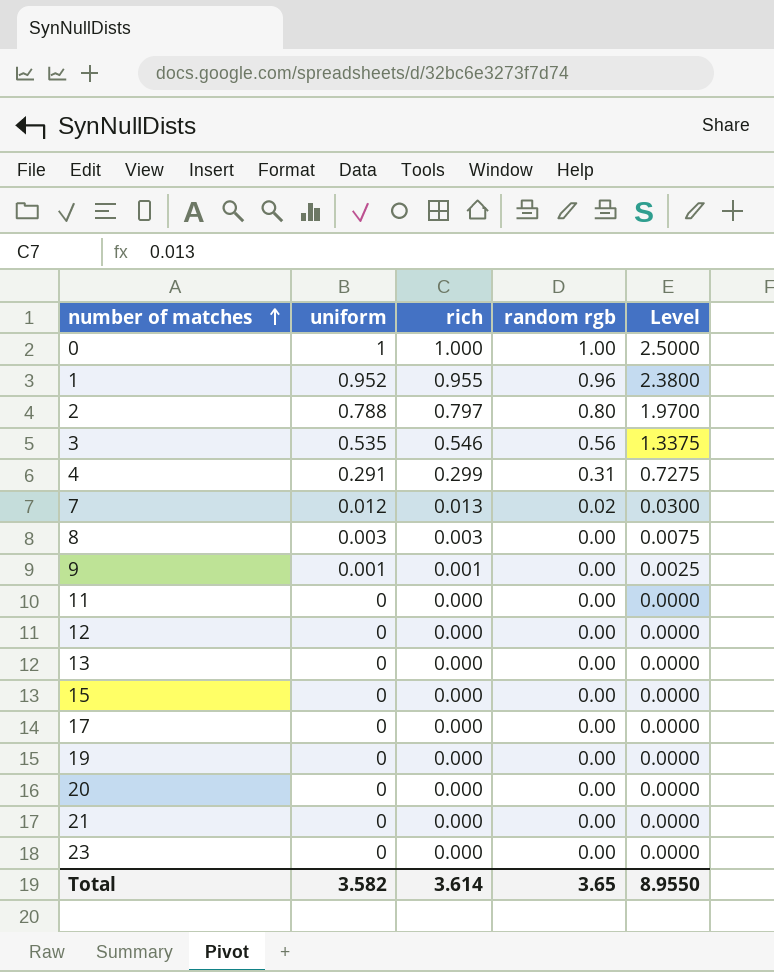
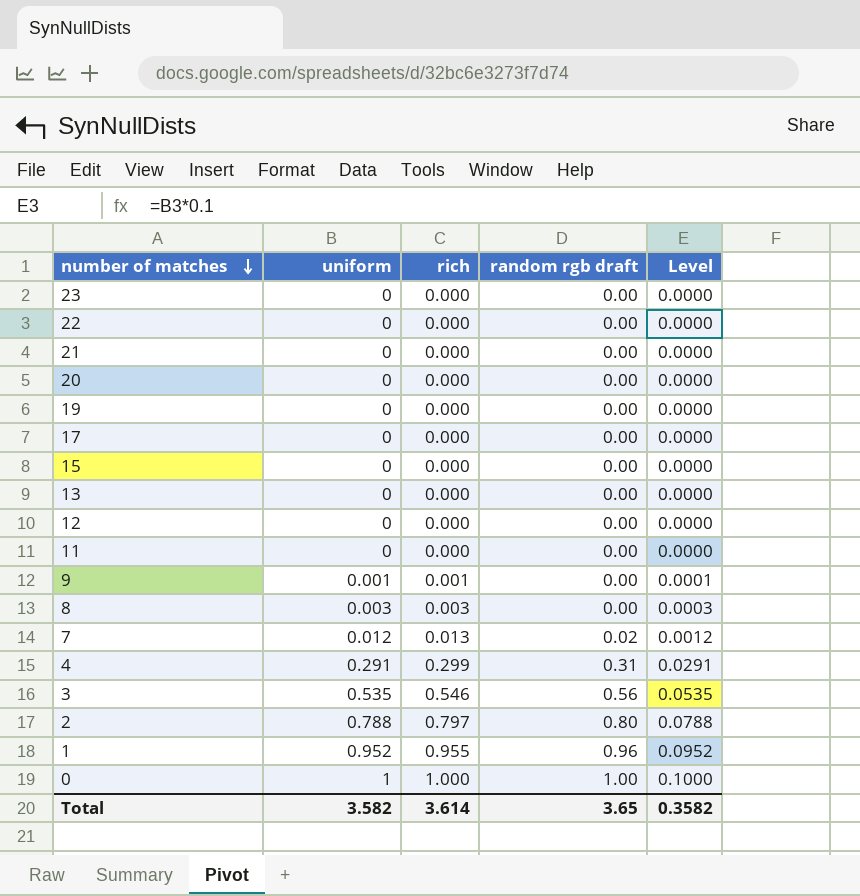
row order: number of matches ascending -> number of matches descending
column name: random rgb -> random rgb draft
column Level | formula: [uniform] * 2.5 -> [uniform] * 0.1
row 22: none -> 0 | 0.000 | 0.00 | 0.0000
Total | Level: 8.9550 -> 0.3582

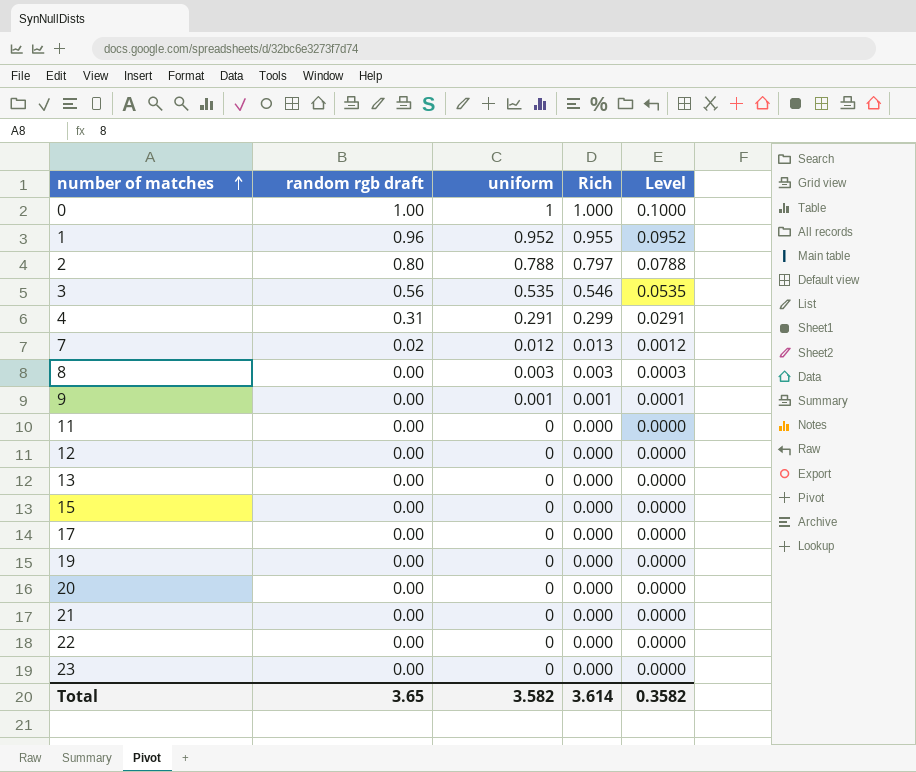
row order: number of matches descending -> number of matches ascending
column random rgb draft | position: 4 -> 2
column name: rich -> Rich

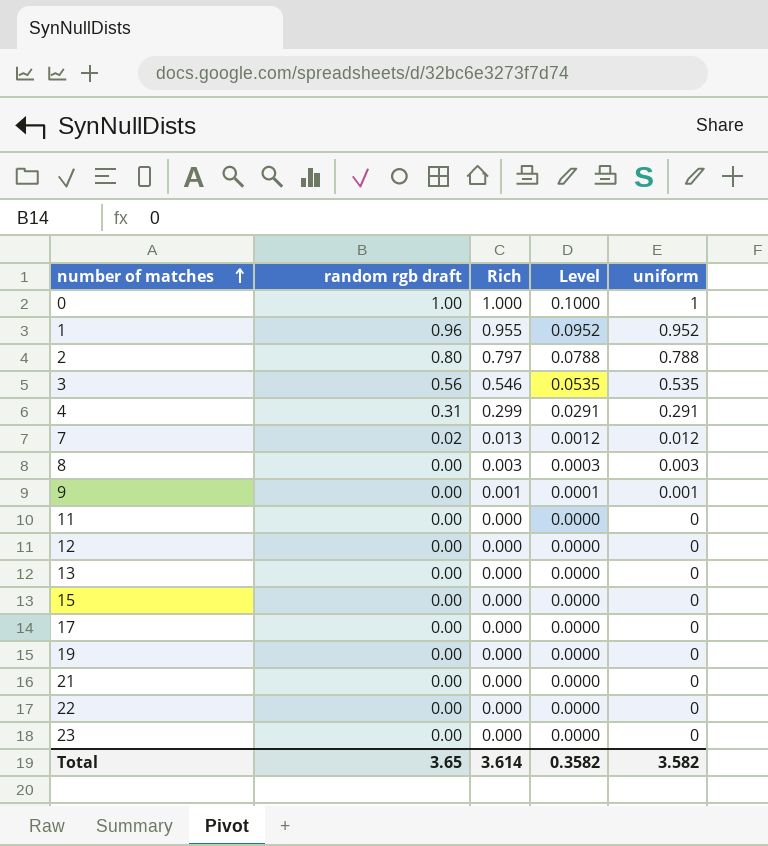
column uniform | position: 3 -> 5
row 20: 0.00 | 0 | 0.000 | 0.0000 -> none

